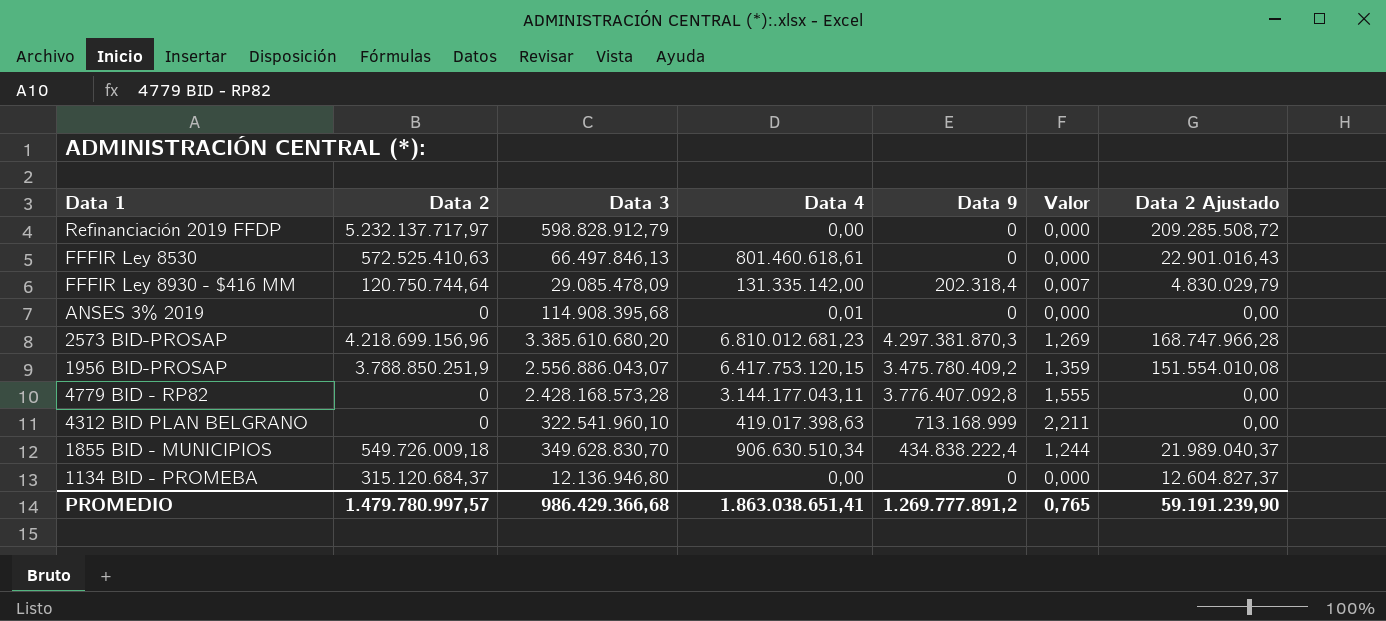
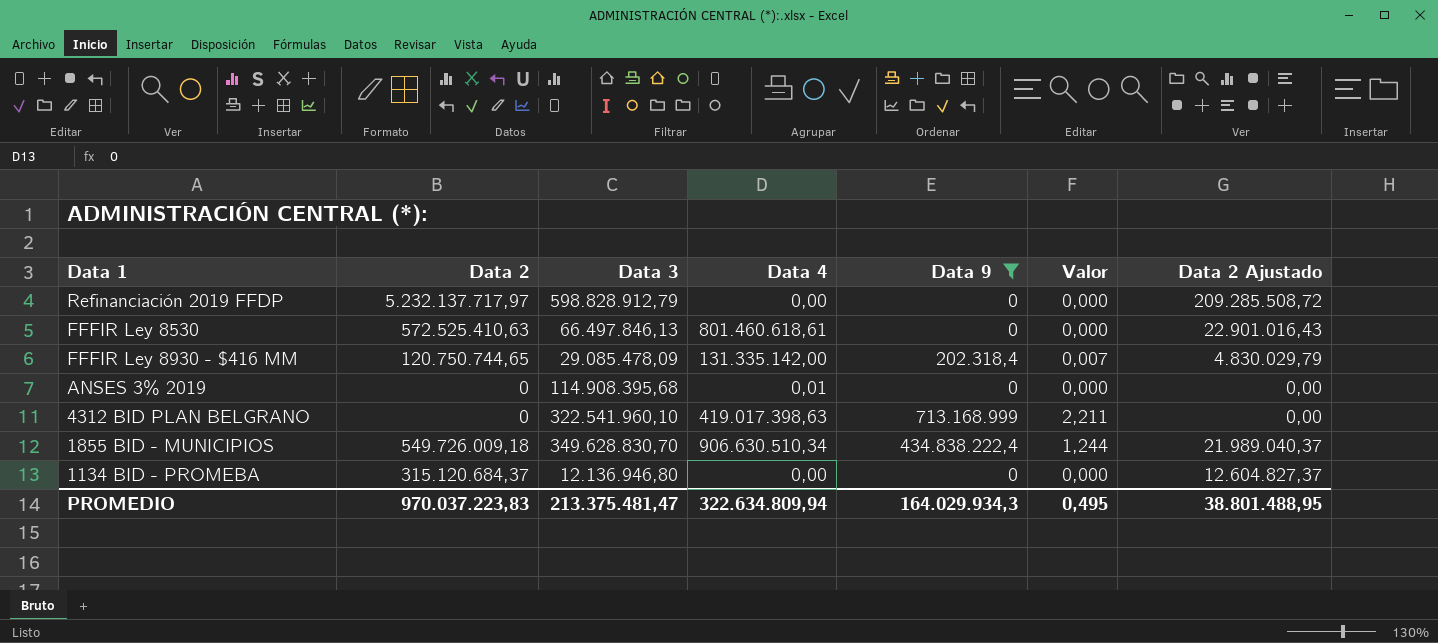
filter: none -> Data 9 <= 713.168.999
FFFIR Ley 8930 - $416 MM | Data 2: 120.750.744,64 -> 120.750.744,65
PROMEDIO | Data 2: 1.479.780.997,57 -> 970.037.223,83
PROMEDIO | Data 3: 986.429.366,68 -> 213.375.481,47
PROMEDIO | Data 4: 1.863.038.651,41 -> 322.634.809,94
PROMEDIO | Data 9: 1.269.777.891,2 -> 164.029.934,3
PROMEDIO | Valor: 0,765 -> 0,495
PROMEDIO | Data 2 Ajustado: 59.191.239,90 -> 38.801.488,95

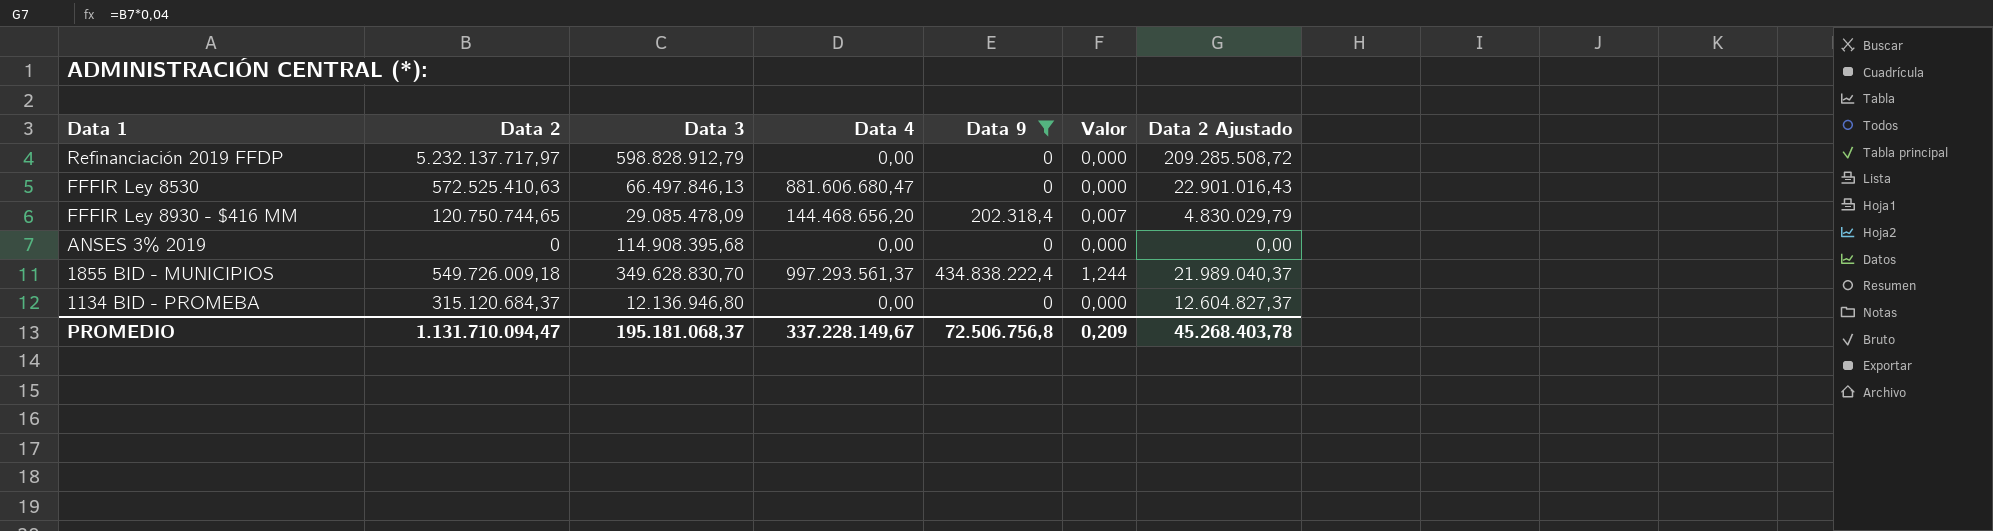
row 4312 BID PLAN BELGRANO: 0 | 322.541.960,10 | 419.017.398,63 | 713.168.999 | 2,211 | 0,00 -> none
FFFIR Ley 8530 | Data 4: 801.460.618,61 -> 881.606.680,47
FFFIR Ley 8930 - $416 MM | Data 4: 131.335.142,00 -> 144.468.656,20
ANSES 3% 2019 | Data 4: 0,01 -> 0,00
1855 BID - MUNICIPIOS | Data 4: 906.630.510,34 -> 997.293.561,37
PROMEDIO | Data 2: 970.037.223,83 -> 1.131.710.094,47
PROMEDIO | Data 3: 213.375.481,47 -> 195.181.068,37
PROMEDIO | Data 4: 322.634.809,94 -> 337.228.149,67
PROMEDIO | Data 9: 164.029.934,3 -> 72.506.756,8
PROMEDIO | Valor: 0,495 -> 0,209
PROMEDIO | Data 2 Ajustado: 38.801.488,95 -> 45.268.403,78

